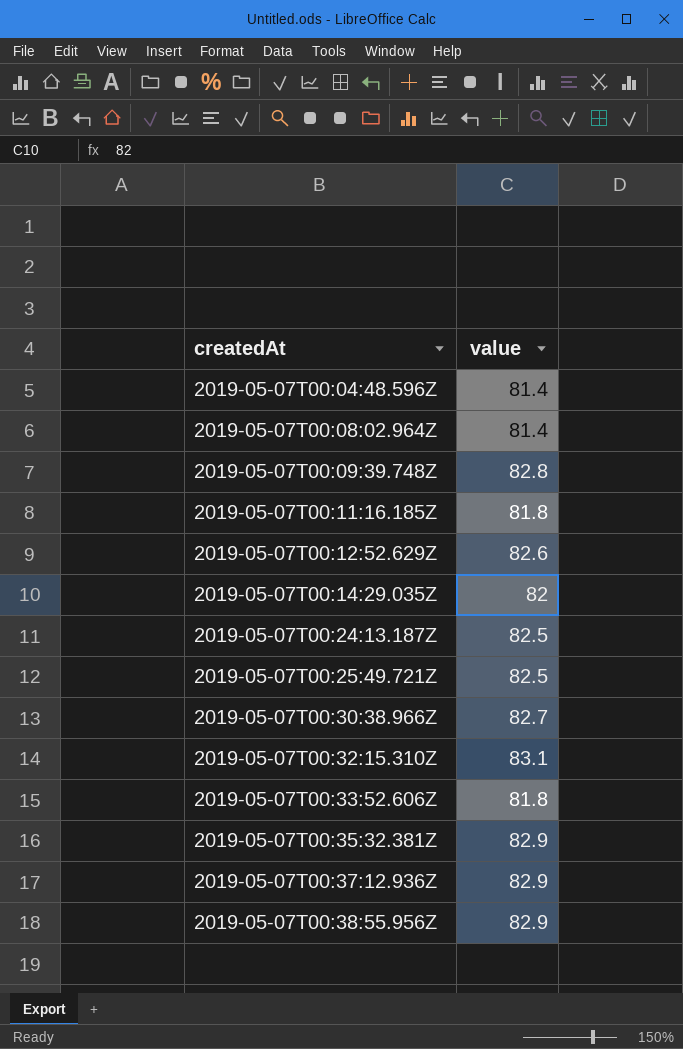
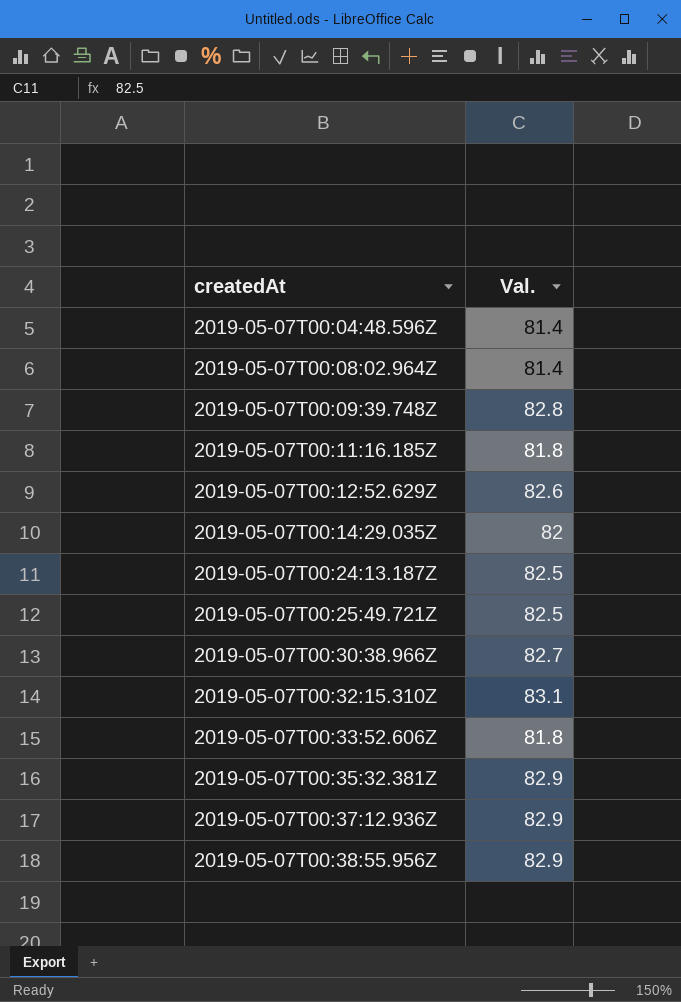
column name: value -> Val.

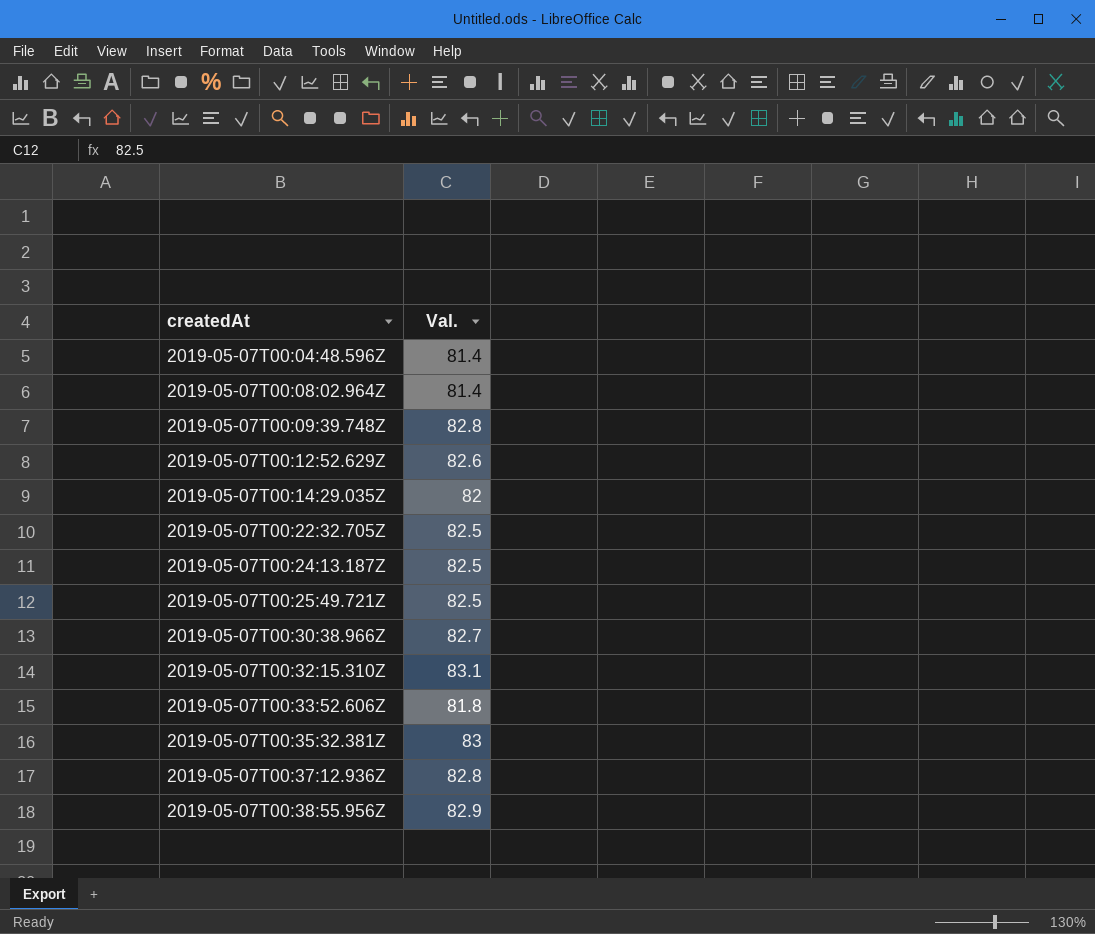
row 2019-05-07T00:11:16.185Z: 81.8 -> none
row 2019-05-07T00:22:32.705Z: none -> 82.5
2019-05-07T00:35:32.381Z | Val.: 82.9 -> 83
2019-05-07T00:37:12.936Z | Val.: 82.9 -> 82.8

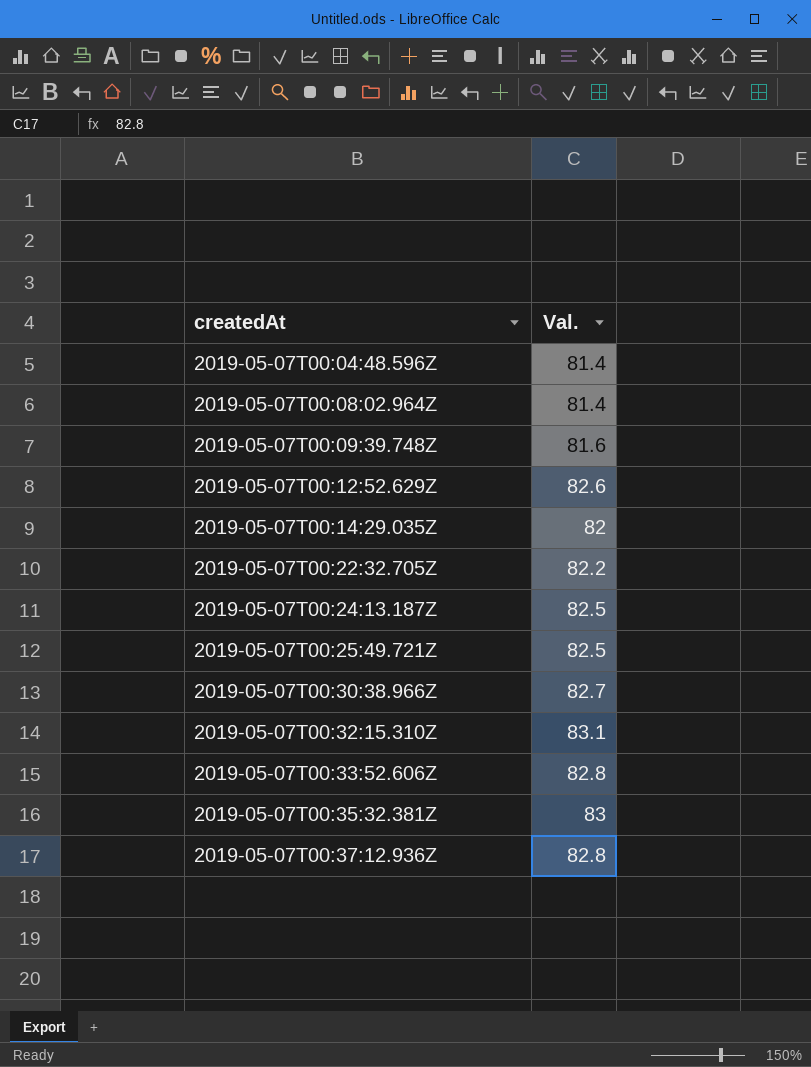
row 2019-05-07T00:38:55.956Z: 82.9 -> none
2019-05-07T00:09:39.748Z | Val.: 82.8 -> 81.6
2019-05-07T00:22:32.705Z | Val.: 82.5 -> 82.2
2019-05-07T00:33:52.606Z | Val.: 81.8 -> 82.8

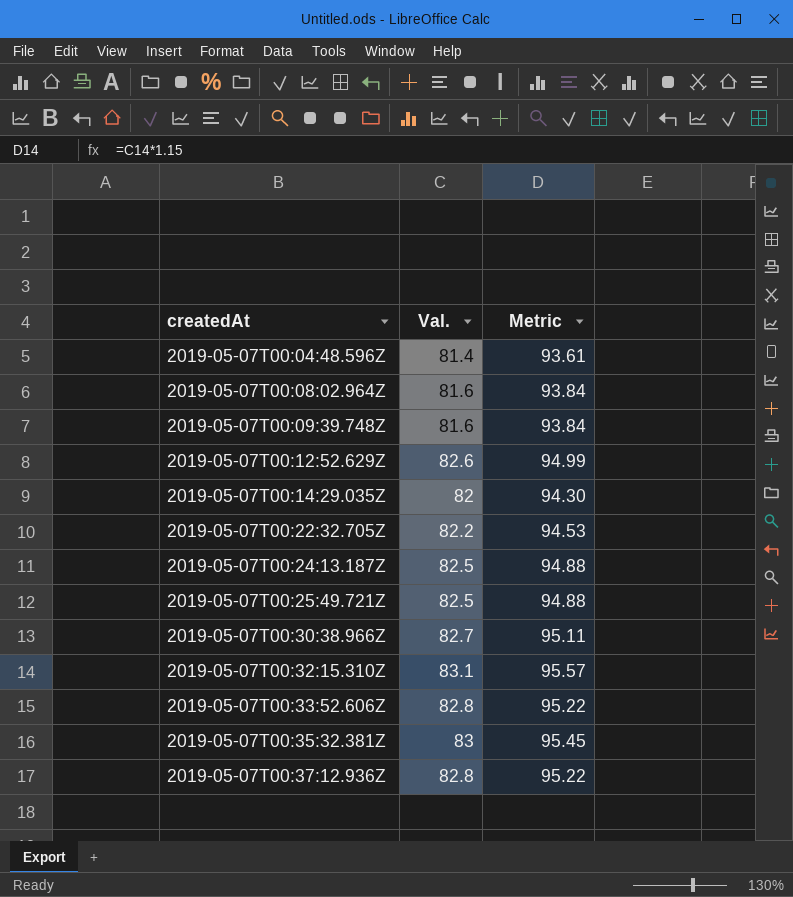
column Metric | formula: none -> [Val.] * 1.15
2019-05-07T00:08:02.964Z | Val.: 81.4 -> 81.6

